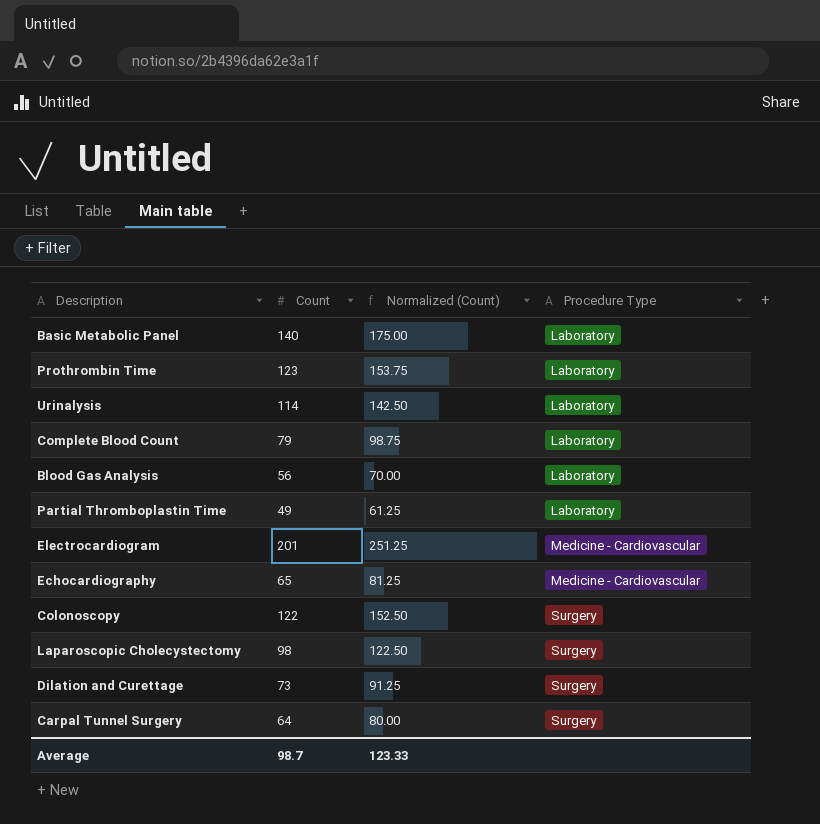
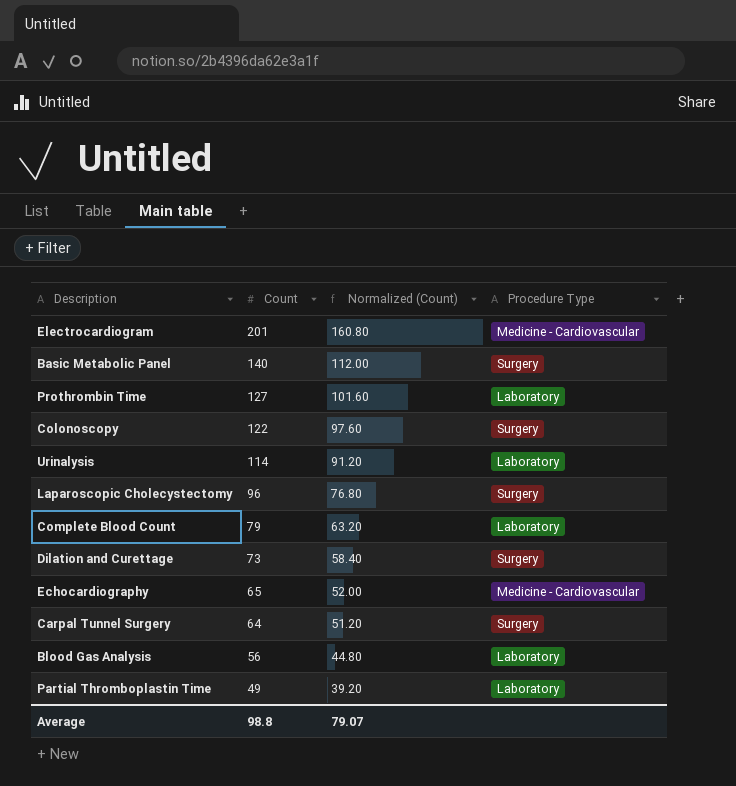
row order: Procedure Type ascending -> Count descending
column Normalized (Count) | formula: [Count] * 1.25 -> [Count] * 0.8
Basic Metabolic Panel | Procedure Type: Laboratory -> Surgery
Prothrombin Time | Count: 123 -> 127
Laparoscopic Cholecystectomy | Count: 98 -> 96
Average | Count: 98.7 -> 98.8
Average | Normalized (Count): 123.33 -> 79.07

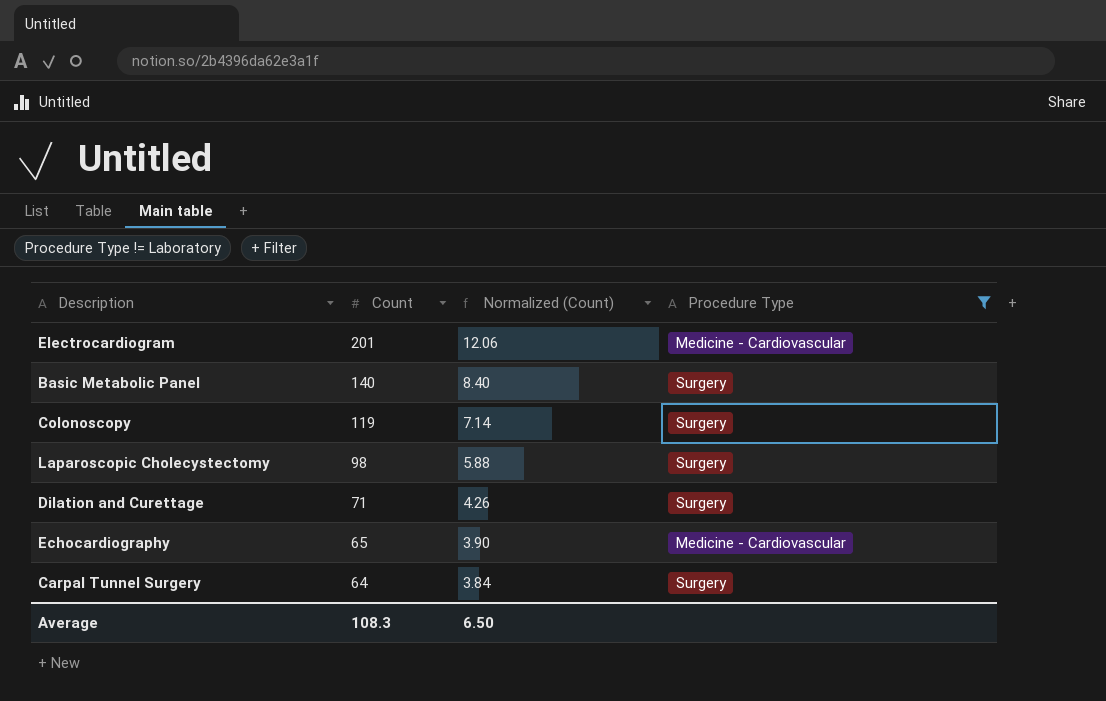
filter: none -> Procedure Type != Laboratory
column Normalized (Count) | formula: [Count] * 0.8 -> [Count] * 0.06
Colonoscopy | Count: 122 -> 119
Laparoscopic Cholecystectomy | Count: 96 -> 98
Dilation and Curettage | Count: 73 -> 71
Average | Count: 98.8 -> 108.3
Average | Normalized (Count): 79.07 -> 6.50

